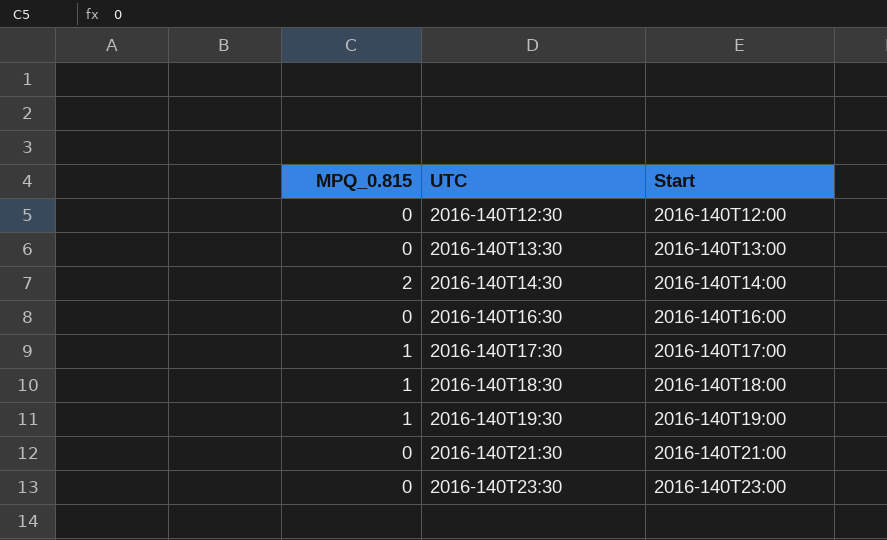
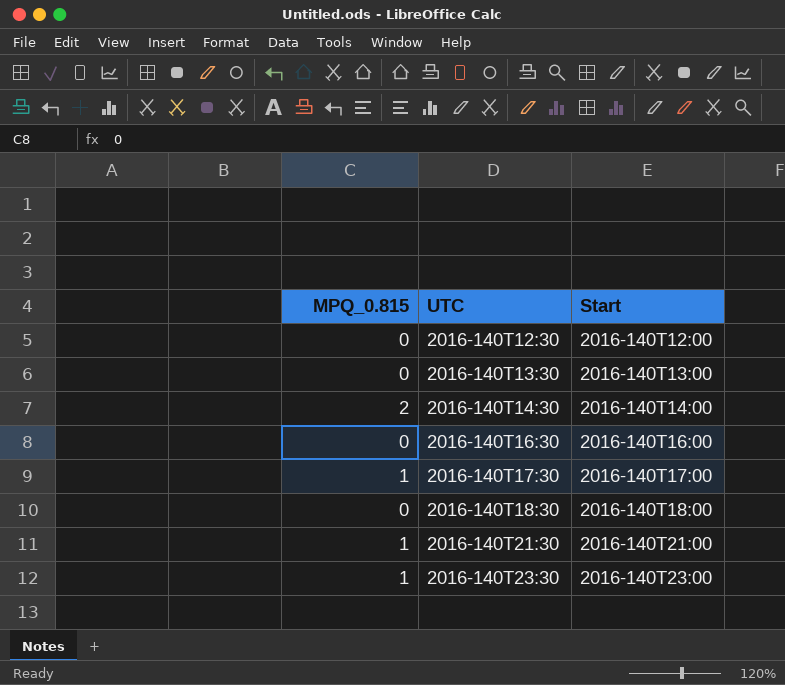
row 2016-140T19:30: 1 | 2016-140T19:00 -> none
2016-140T18:30 | MPQ_0.815: 1 -> 0
2016-140T21:30 | MPQ_0.815: 0 -> 1
2016-140T23:30 | MPQ_0.815: 0 -> 1

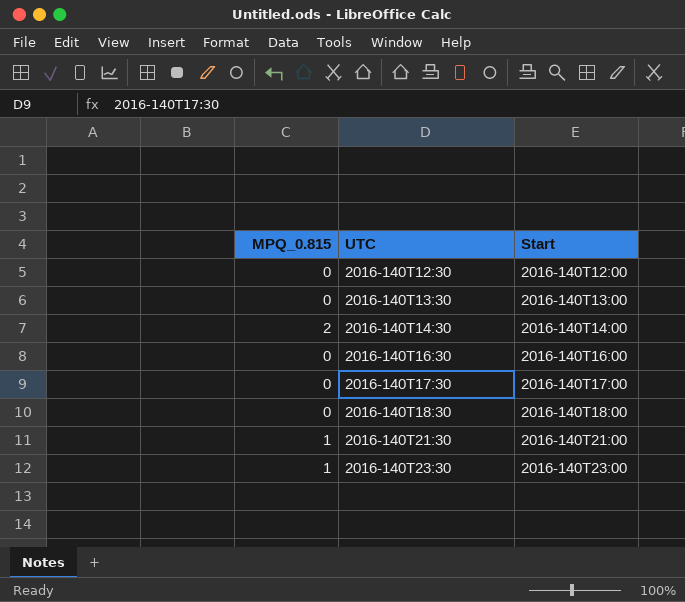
2016-140T17:30 | MPQ_0.815: 1 -> 0

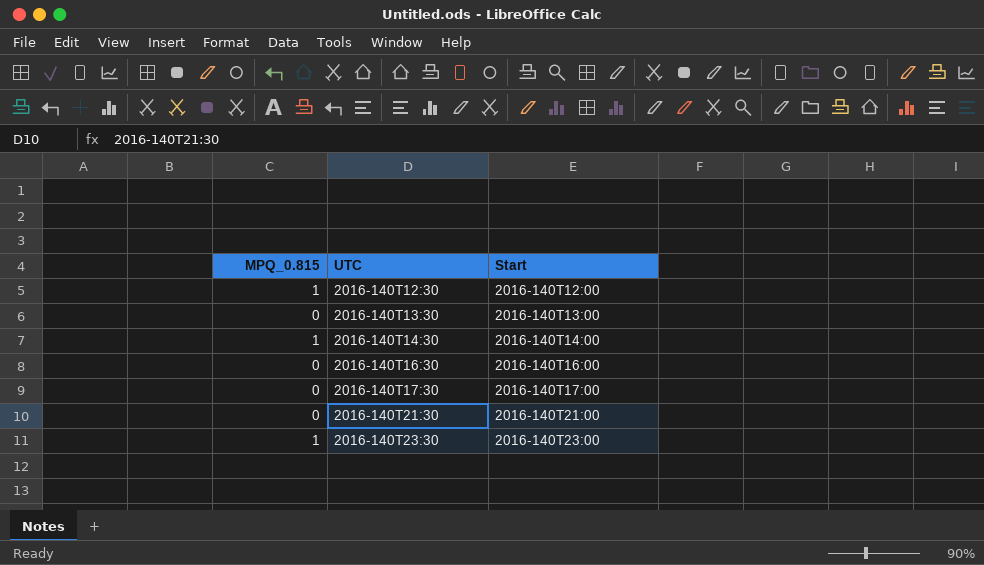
row 2016-140T18:30: 0 | 2016-140T18:00 -> none
2016-140T12:30 | MPQ_0.815: 0 -> 1
2016-140T14:30 | MPQ_0.815: 2 -> 1
2016-140T21:30 | MPQ_0.815: 1 -> 0

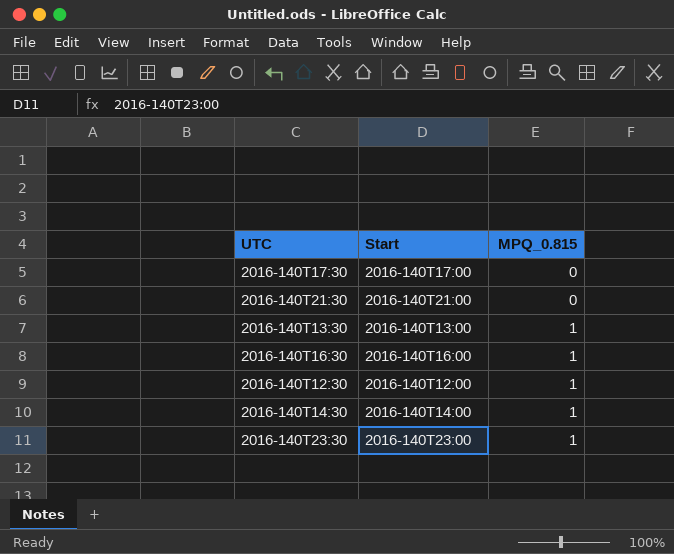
row order: UTC ascending -> MPQ_0.815 ascending
column MPQ_0.815 | position: 1 -> 3
2016-140T13:30 | MPQ_0.815: 0 -> 1
2016-140T16:30 | MPQ_0.815: 0 -> 1

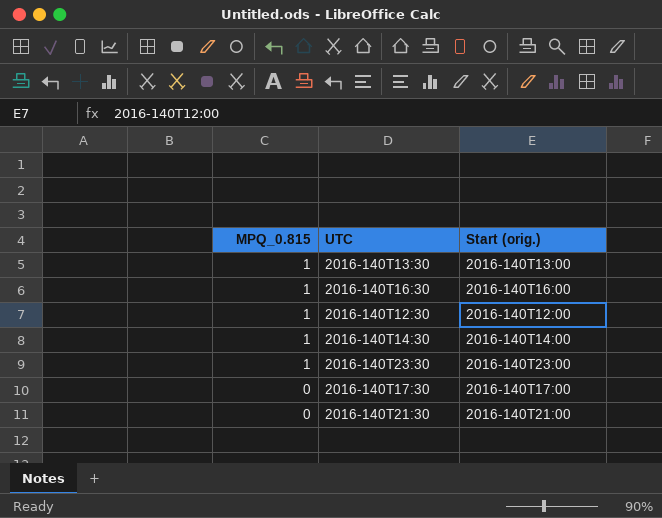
row order: MPQ_0.815 ascending -> MPQ_0.815 descending
column MPQ_0.815 | position: 3 -> 1
column name: Start -> Start (orig.)

